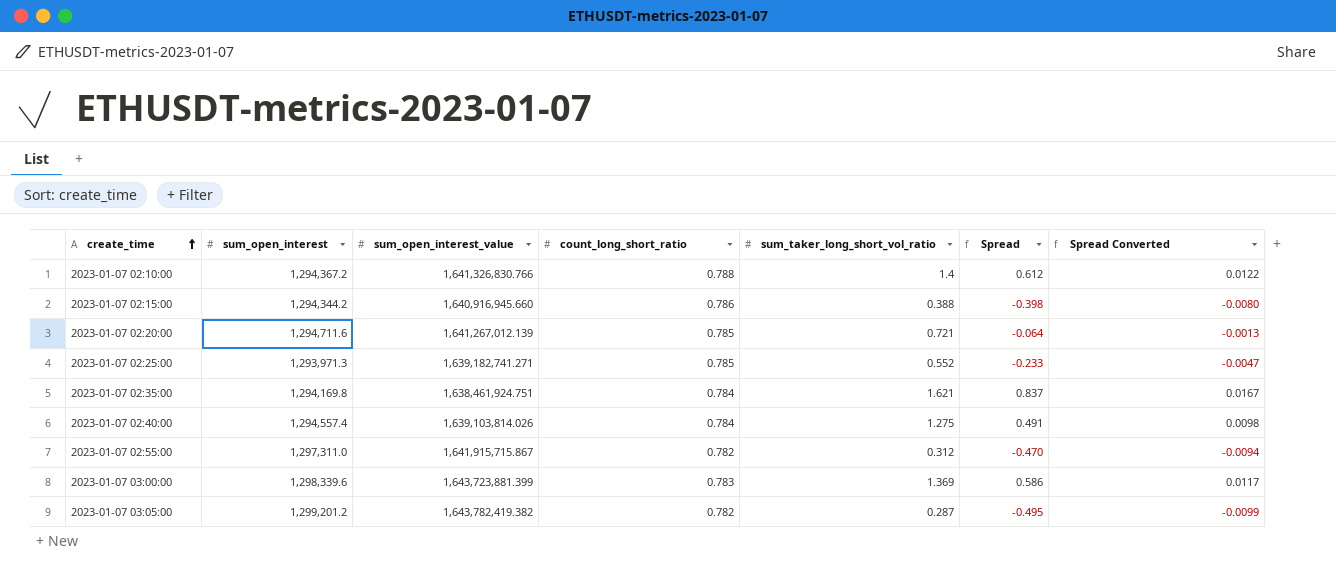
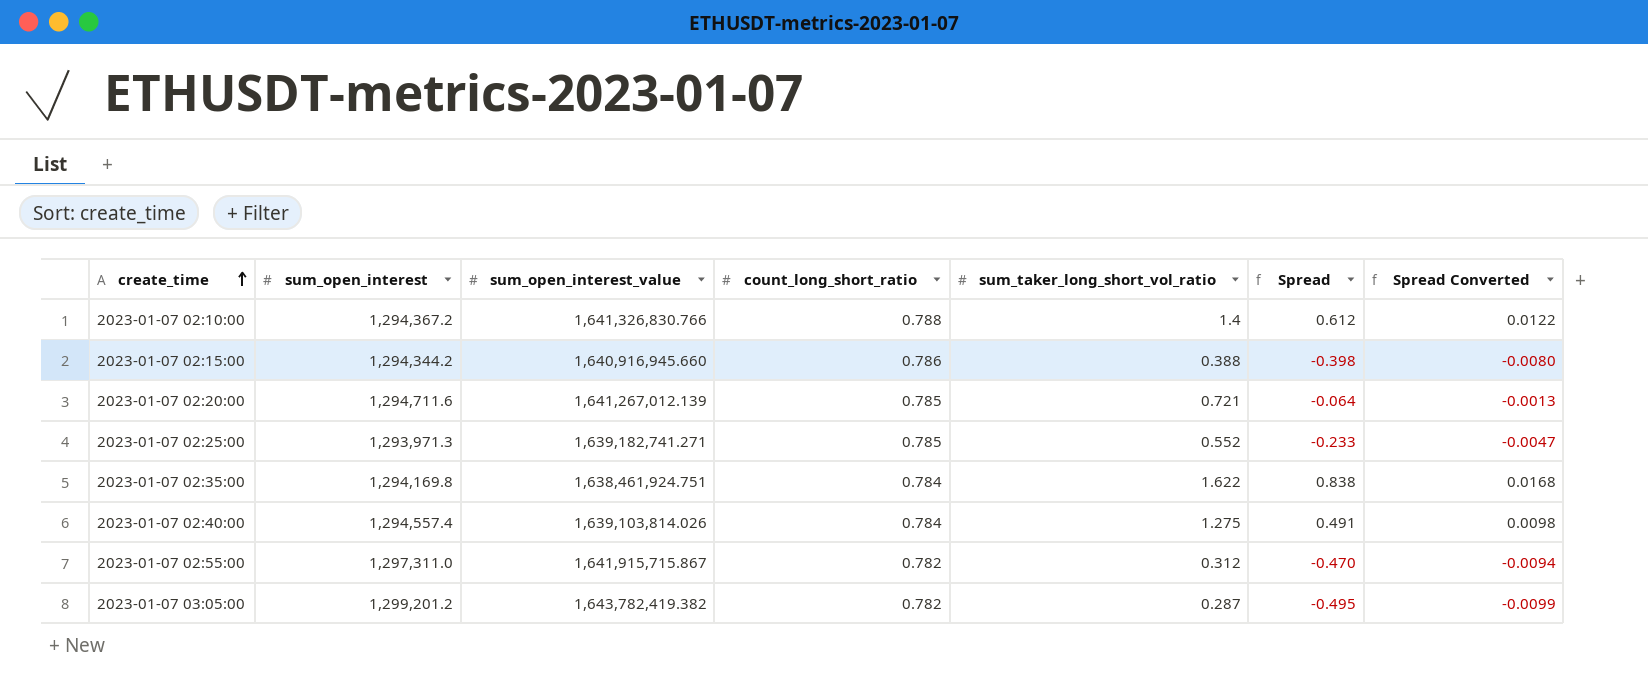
row 2023-01-07 03:00:00: 1,298,339.6 | 1,643,723,881.399 | 0.783 | 1.369 | 0.586 | 0.0117 -> none
2023-01-07 02:35:00 | sum_taker_long_short_vol_ratio: 1.621 -> 1.622
2023-01-07 02:35:00 | Spread: 0.837 -> 0.838
2023-01-07 02:35:00 | Spread Converted: 0.0167 -> 0.0168

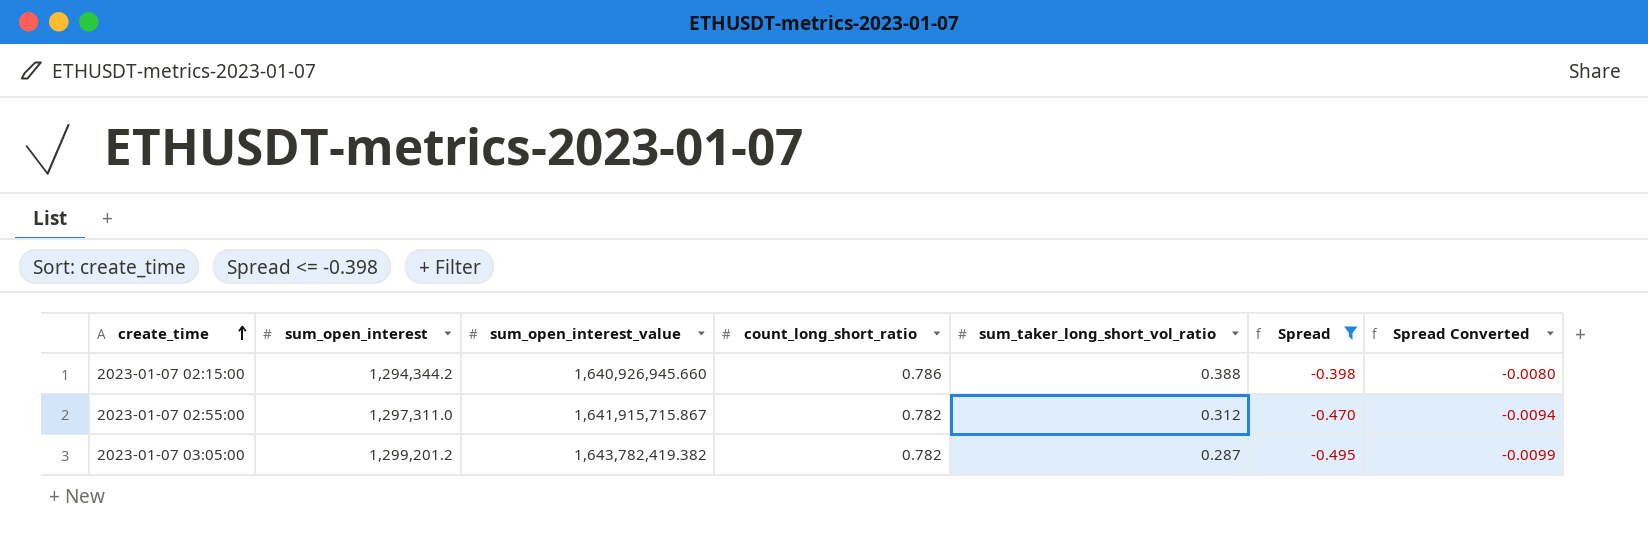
filter: none -> Spread <= -0.398
2023-01-07 02:15:00 | sum_open_interest_value: 1,640,916,945.660 -> 1,640,926,945.660

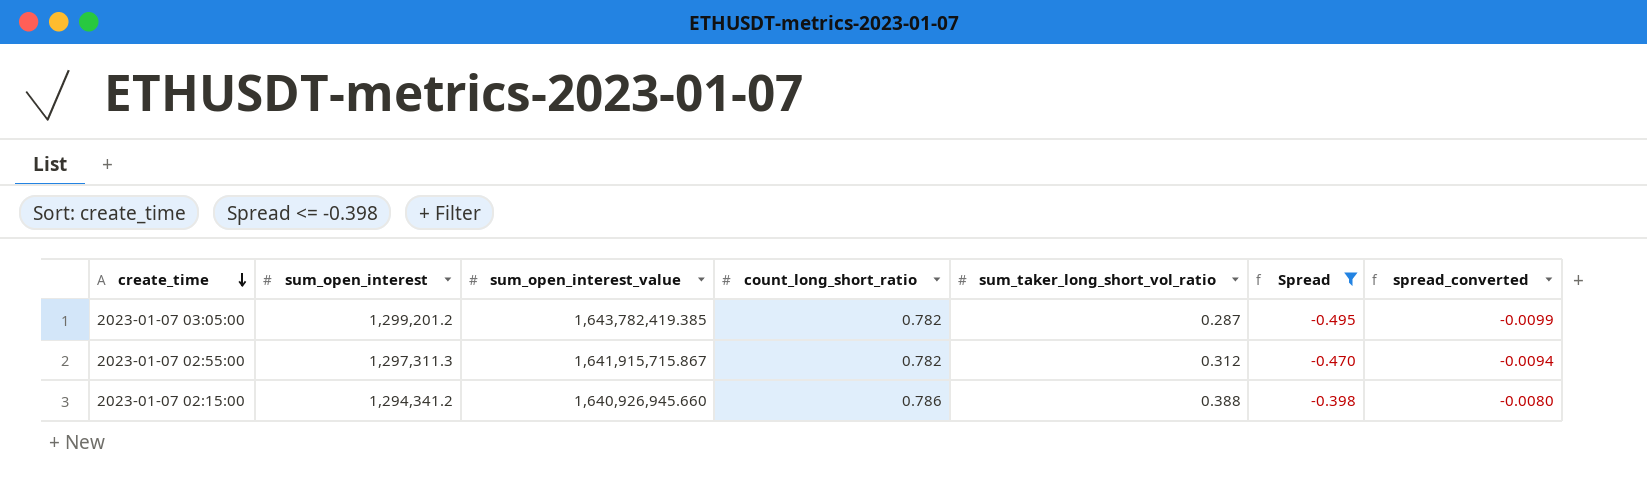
row order: create_time ascending -> create_time descending
column name: Spread Converted -> spread_converted
2023-01-07 03:05:00 | sum_open_interest_value: 1,643,782,419.382 -> 1,643,782,419.385
2023-01-07 02:55:00 | sum_open_interest: 1,297,311.0 -> 1,297,311.3
2023-01-07 02:15:00 | sum_open_interest: 1,294,344.2 -> 1,294,341.2

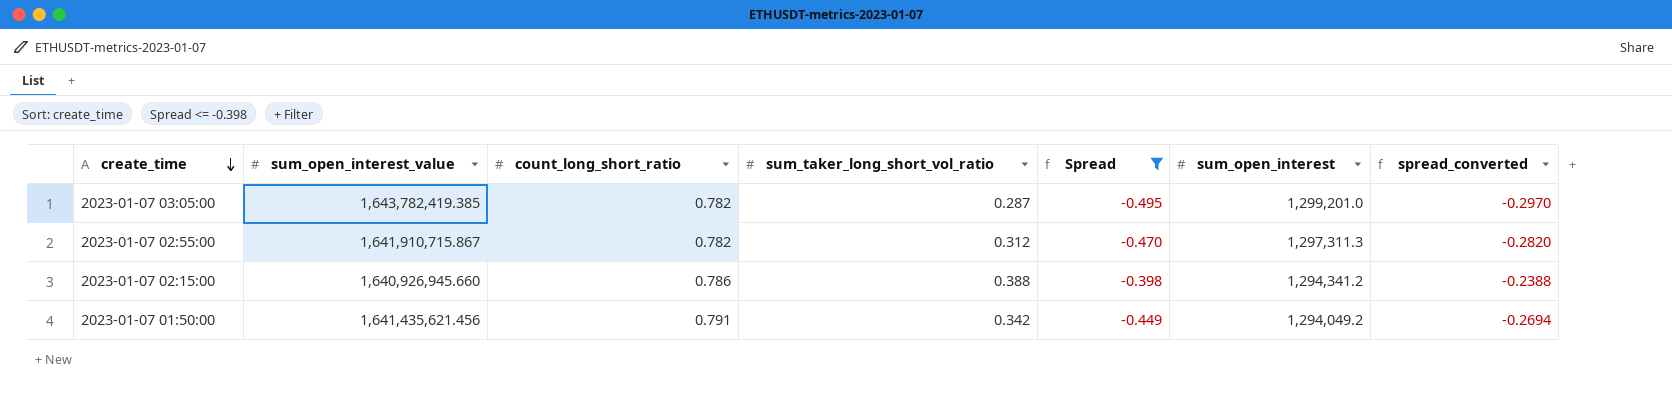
column sum_open_interest | position: 2 -> 6
column spread_converted | formula: [Spread] * 0.02 -> [Spread] * 0.6
2023-01-07 03:05:00 | sum_open_interest: 1,299,201.2 -> 1,299,201.0
2023-01-07 02:55:00 | sum_open_interest_value: 1,641,915,715.867 -> 1,641,910,715.867
row 2023-01-07 01:50:00: none -> 1,641,435,621.456 | 0.791 | 0.342 | -0.449 | 1,294,049.2 | -0.2694

